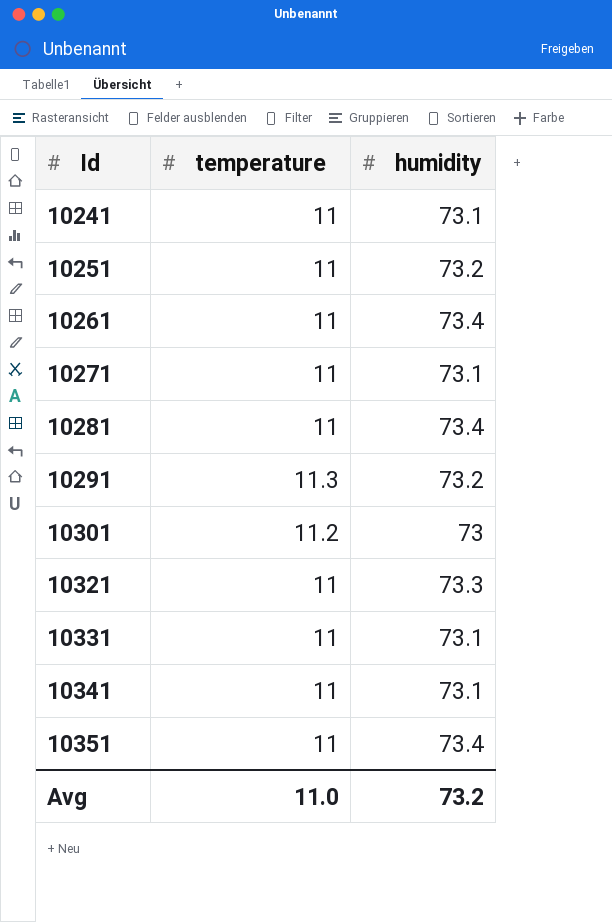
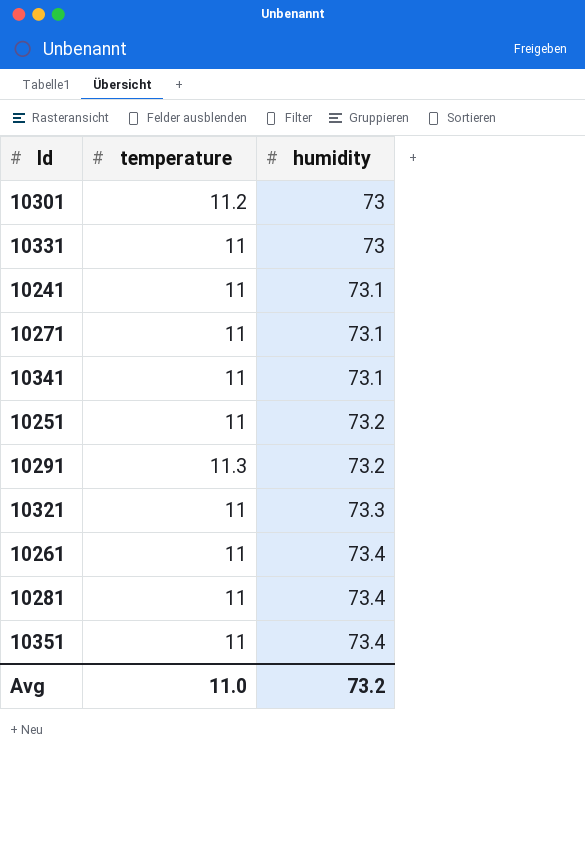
row order: Id ascending -> humidity ascending
10331 | humidity: 73.1 -> 73

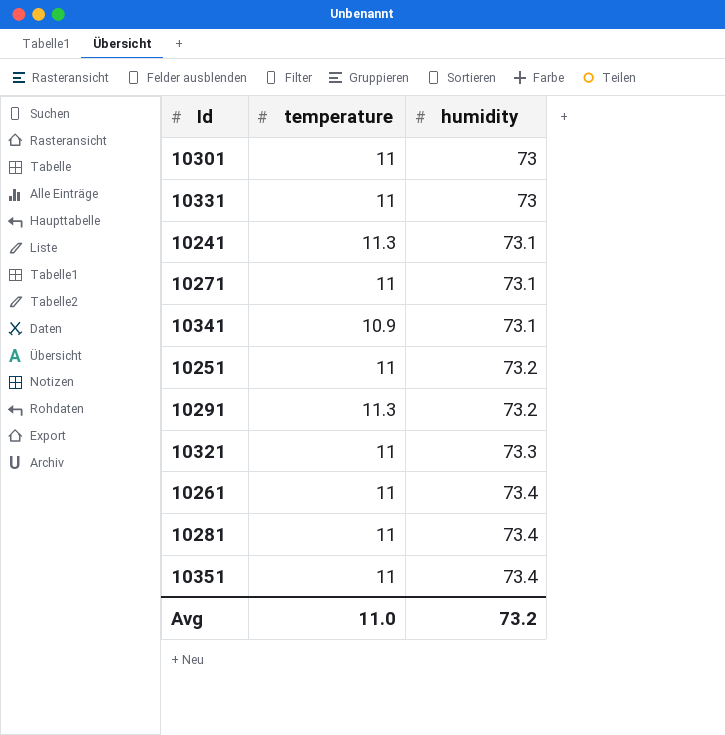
10301 | temperature: 11.2 -> 11
10241 | temperature: 11 -> 11.3
10341 | temperature: 11 -> 10.9

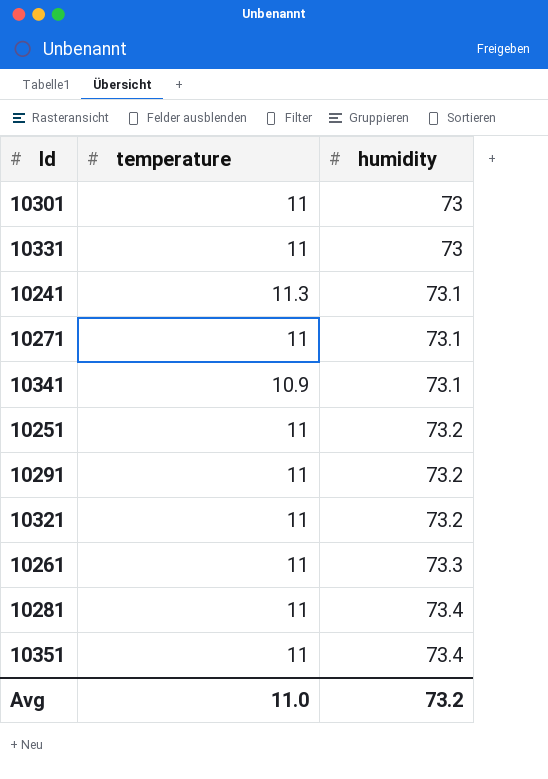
10291 | temperature: 11.3 -> 11
10321 | humidity: 73.3 -> 73.2
10261 | humidity: 73.4 -> 73.3

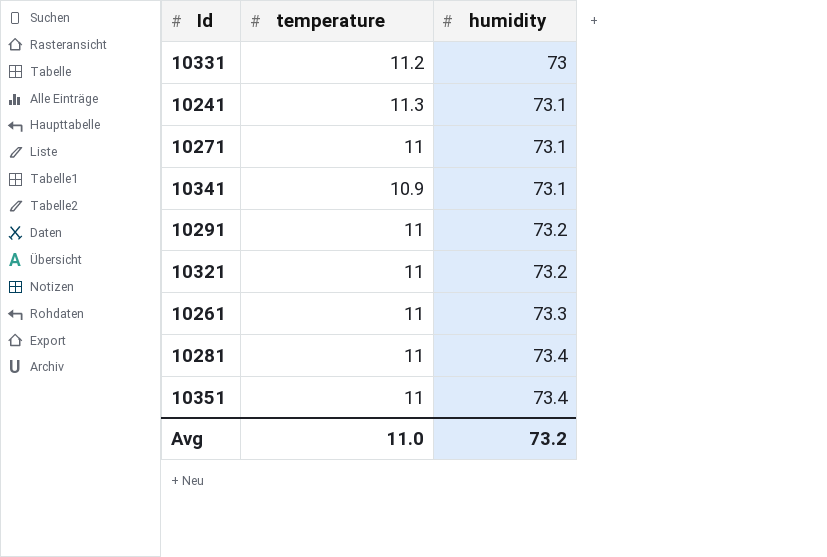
row 10301: 11 | 73 -> none
row 10251: 11 | 73.2 -> none
10331 | temperature: 11 -> 11.2

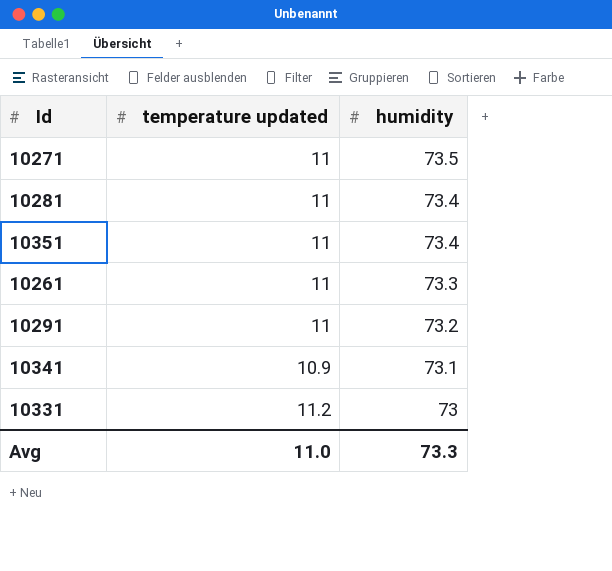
row order: humidity ascending -> humidity descending
column name: temperature -> temperature updated
row 10241: 11.3 | 73.1 -> none
row 10321: 11 | 73.2 -> none
10271 | humidity: 73.1 -> 73.5
Avg | humidity: 73.2 -> 73.3

